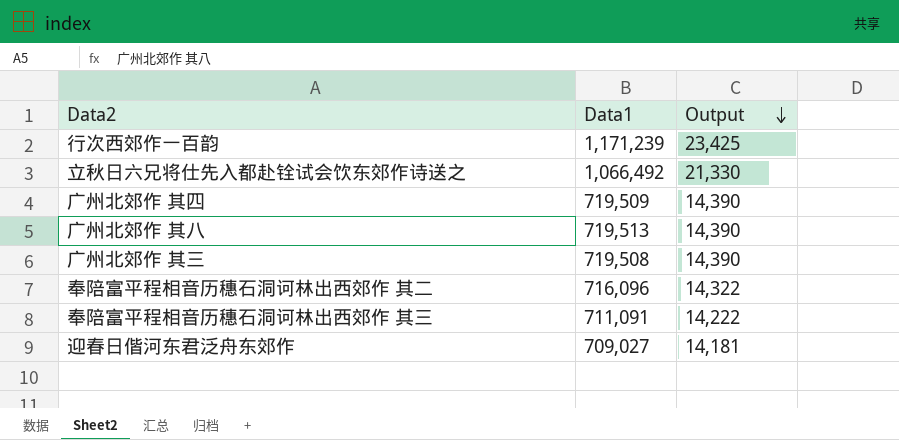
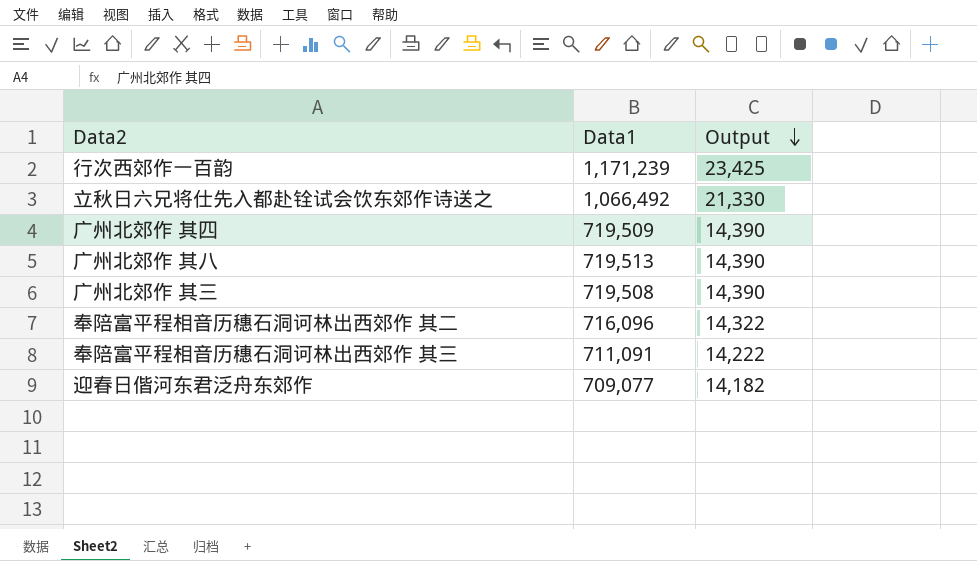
迎春日偕河东君泛舟东郊作 | Data1: 709,027 -> 709,077
迎春日偕河东君泛舟东郊作 | Output: 14,181 -> 14,182

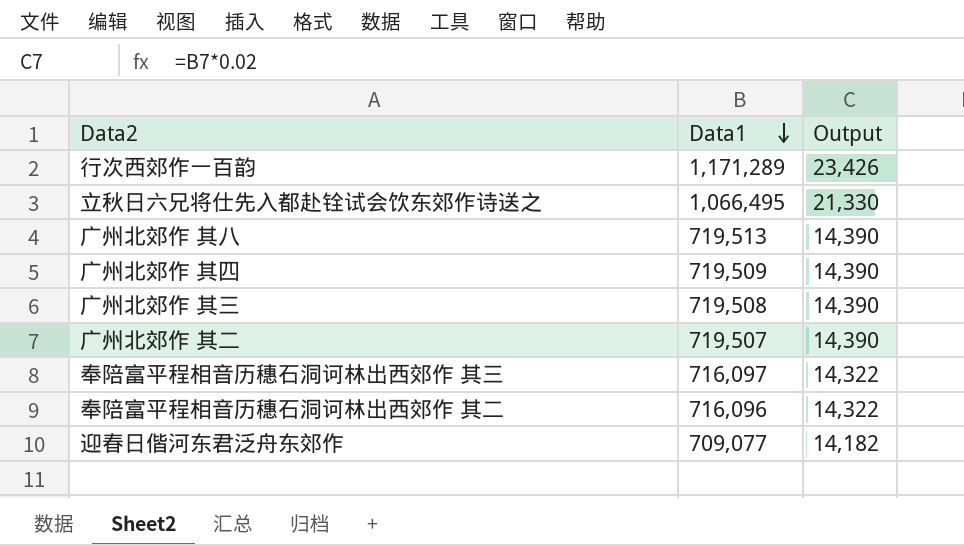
row order: Output descending -> Data1 descending
行次西郊作一百韵 | Data1: 1,171,239 -> 1,171,289
行次西郊作一百韵 | Output: 23,425 -> 23,426
立秋日六兄将仕先入都赴铨试会饮东郊作诗送之 | Data1: 1,066,492 -> 1,066,495
row 广州北郊作 其二: none -> 719,507 | 14,390
奉陪富平程相音历穗石洞诃林出西郊作 其三 | Data1: 711,091 -> 716,097
奉陪富平程相音历穗石洞诃林出西郊作 其三 | Output: 14,222 -> 14,322

